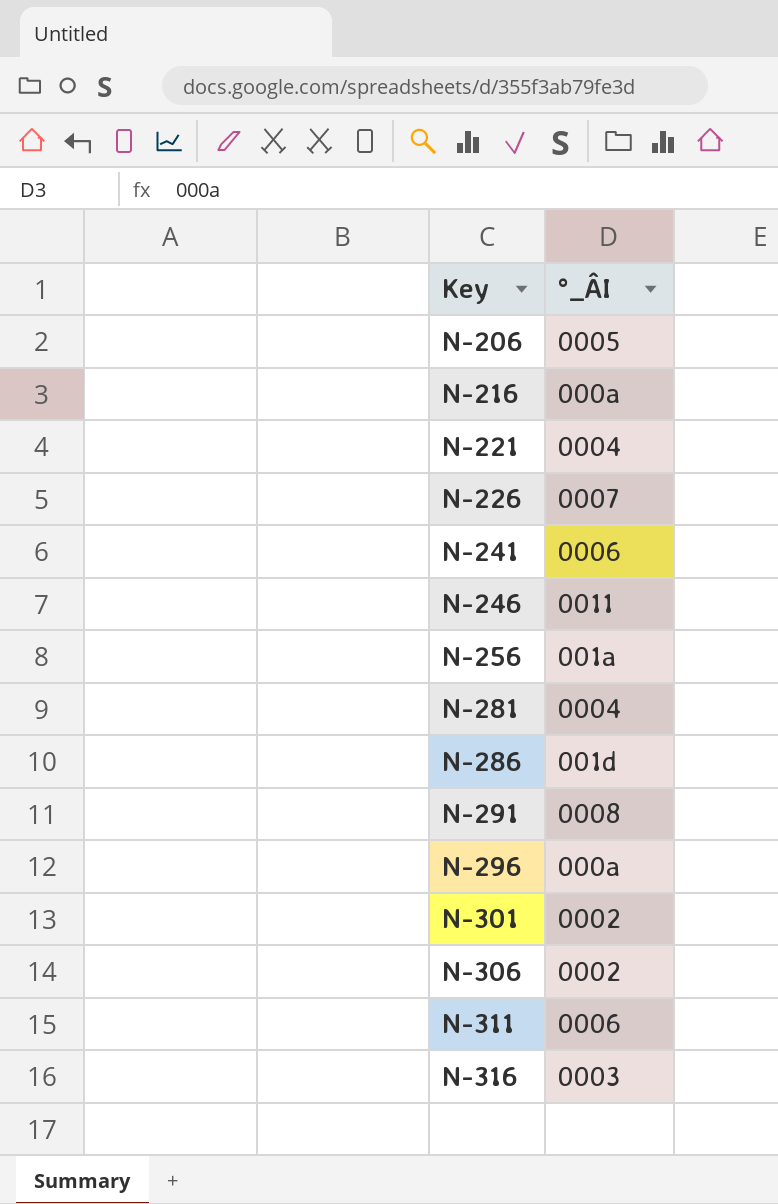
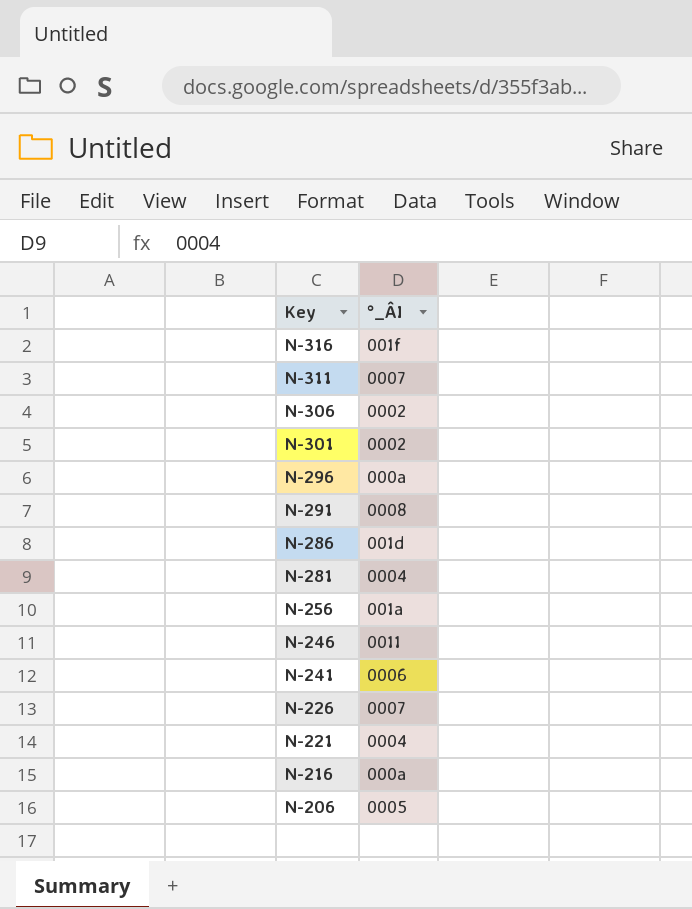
row order: Key ascending -> Key descending
N-316 | °_ÂI: 0003 -> 001f
N-311 | °_ÂI: 0006 -> 0007

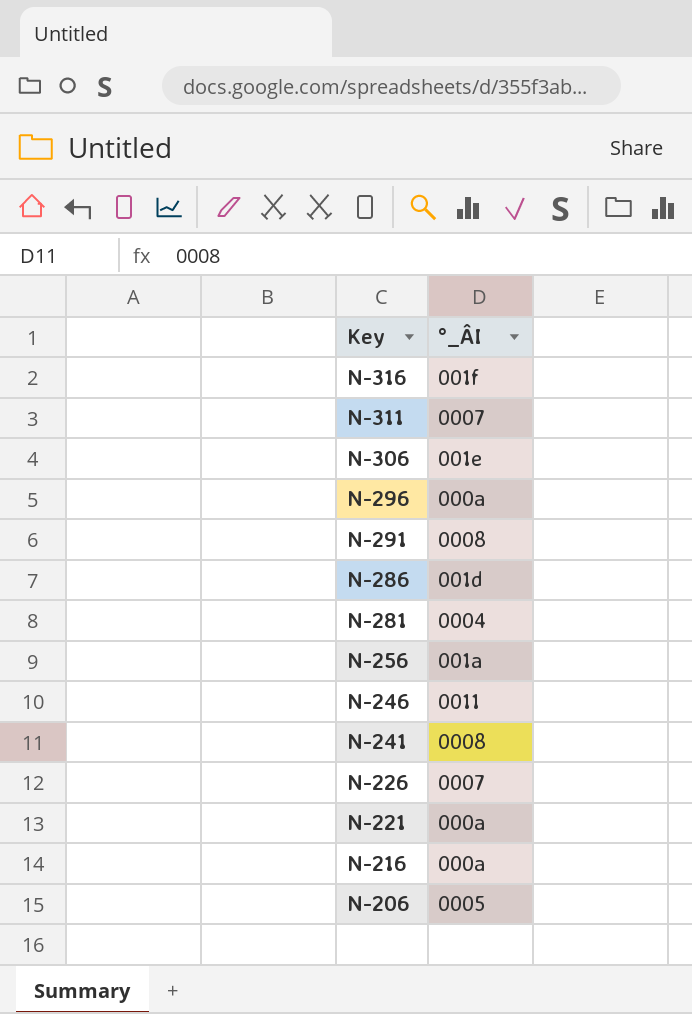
row N-301: 0002 -> none
N-306 | °_ÂI: 0002 -> 001e
N-241 | °_ÂI: 0006 -> 0008
N-221 | °_ÂI: 0004 -> 000a

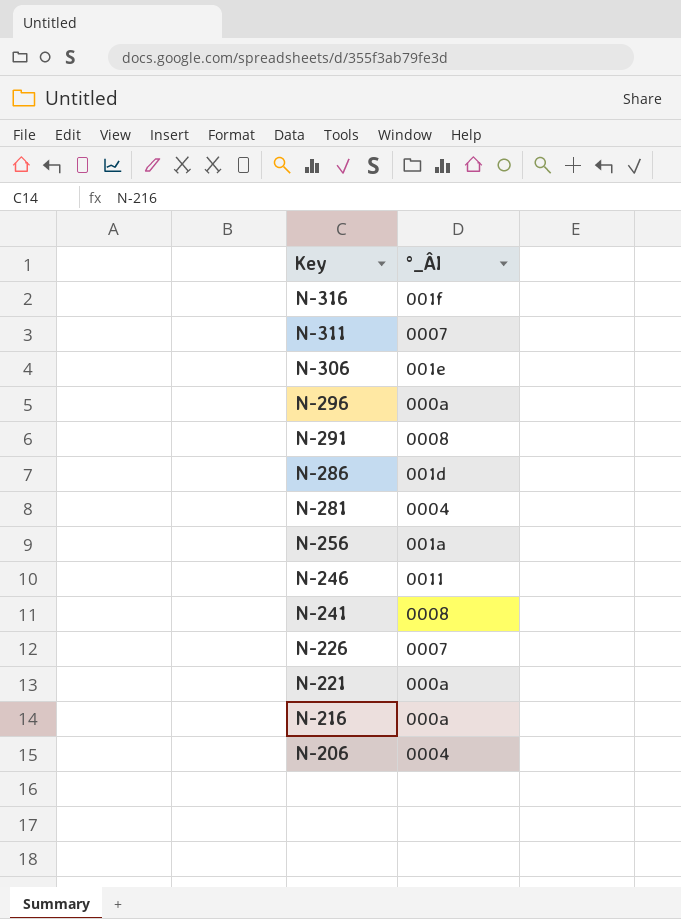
N-206 | °_ÂI: 0005 -> 0004

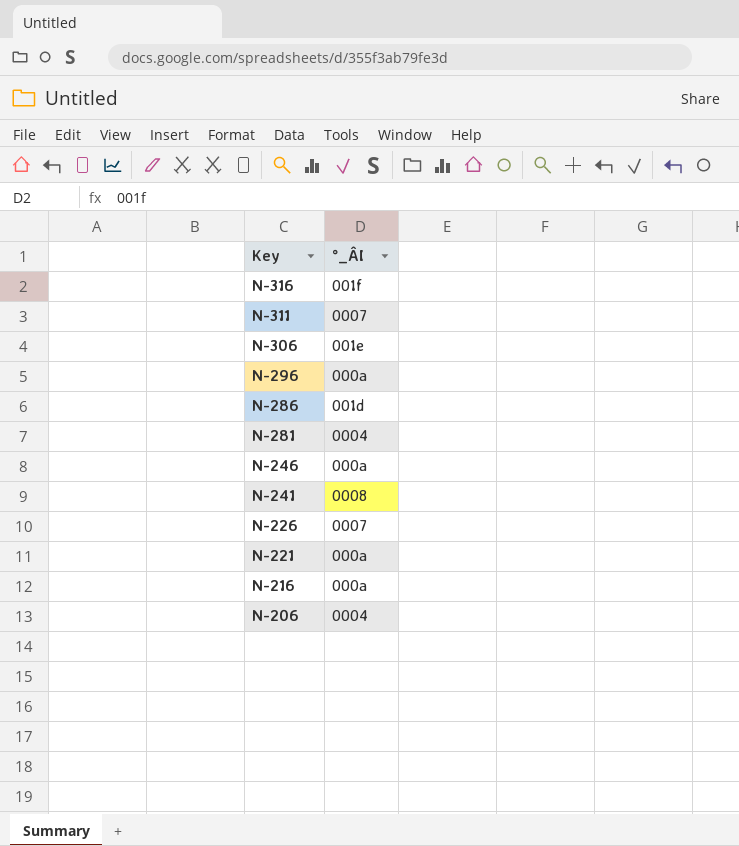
row N-291: 0008 -> none
row N-256: 001a -> none
N-246 | °_ÂI: 0011 -> 000a

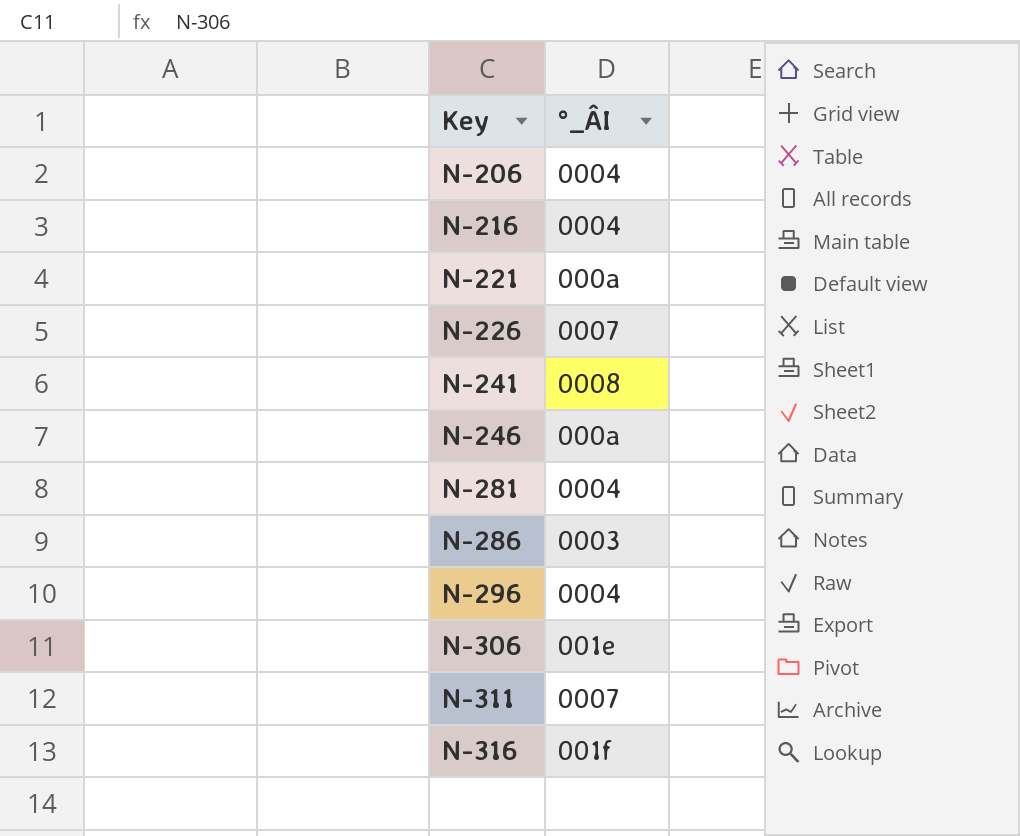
row order: Key descending -> Key ascending
N-216 | °_ÂI: 000a -> 0004
N-286 | °_ÂI: 001d -> 0003
N-296 | °_ÂI: 000a -> 0004

